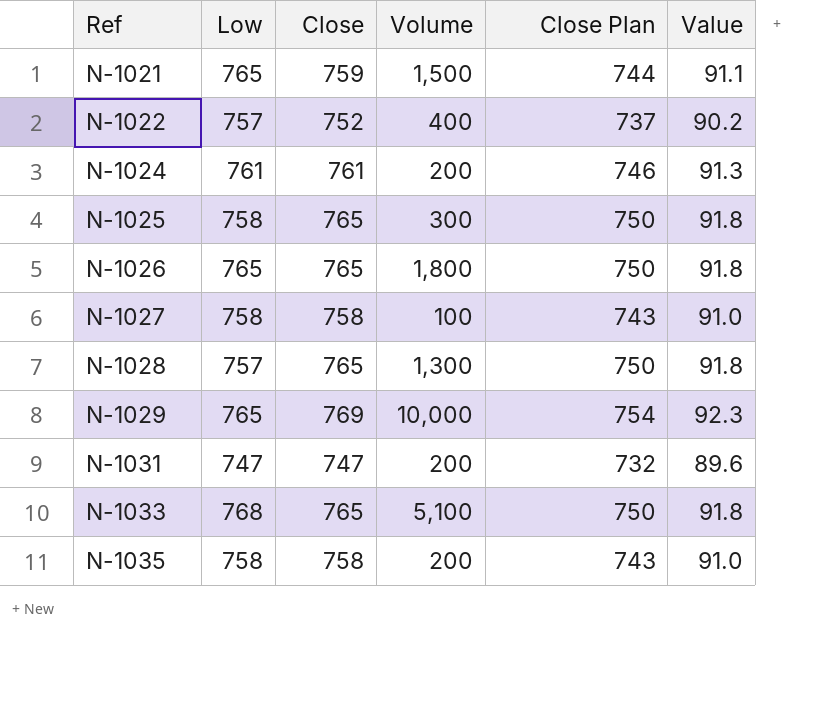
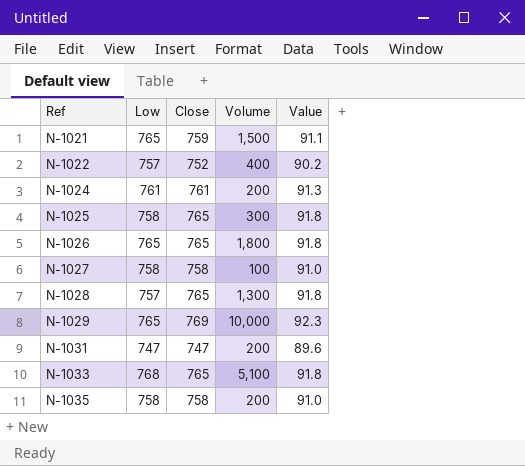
column Close Plan | formula: [Close] - 15 -> none

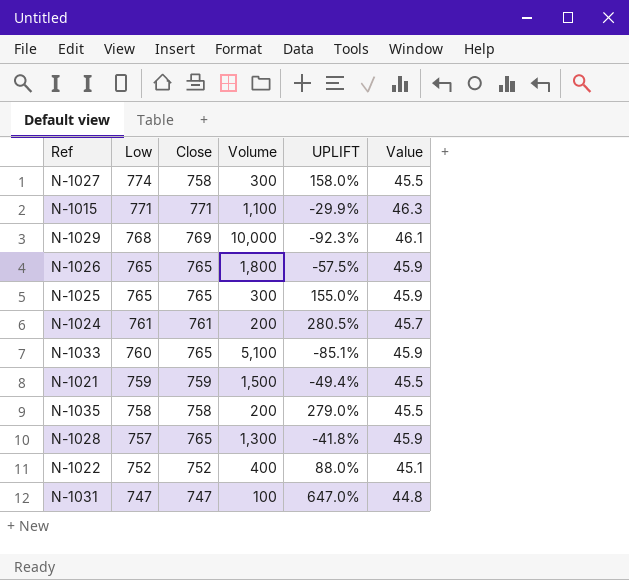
row order: Ref ascending -> Low descending
column UPLIFT | formula: none -> ([Low] - [Volume]) / [Volume]
column Value | formula: [Close] * 0.12 -> [Close] * 0.06
N-1027 | Low: 758 -> 774
N-1027 | Volume: 100 -> 300
row N-1015: none -> 771 | 771 | 1,100 | -29.9% | 46.3
N-1029 | Low: 765 -> 768
N-1025 | Low: 758 -> 765
N-1033 | Low: 768 -> 760
N-1021 | Low: 765 -> 759
N-1022 | Low: 757 -> 752
N-1031 | Volume: 200 -> 100

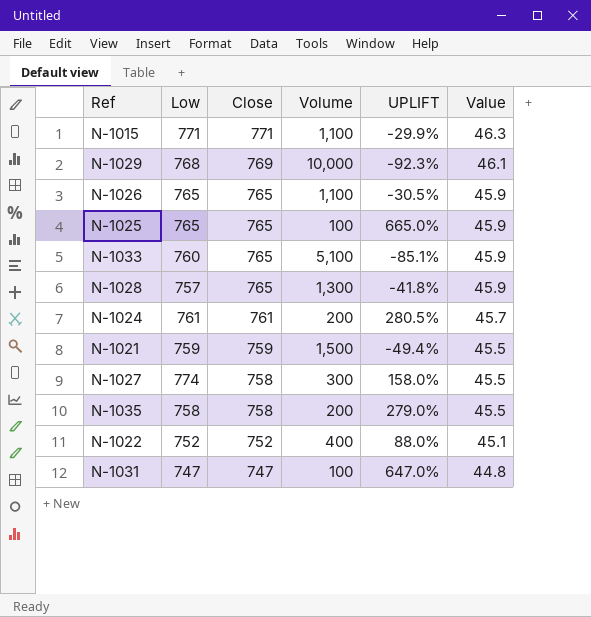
row order: Low descending -> Close descending
N-1026 | Volume: 1,800 -> 1,100
N-1026 | UPLIFT: -57.5% -> -30.5%
N-1025 | Volume: 300 -> 100
N-1025 | UPLIFT: 155.0% -> 665.0%

